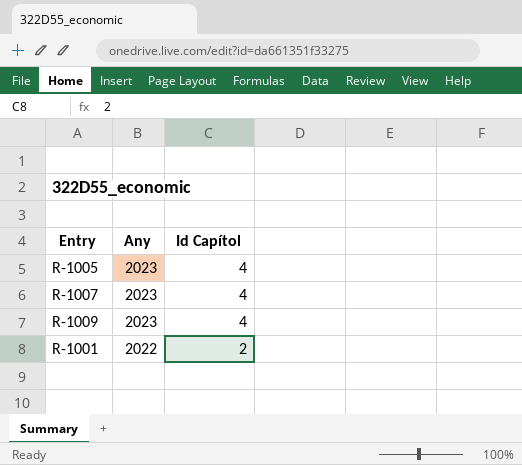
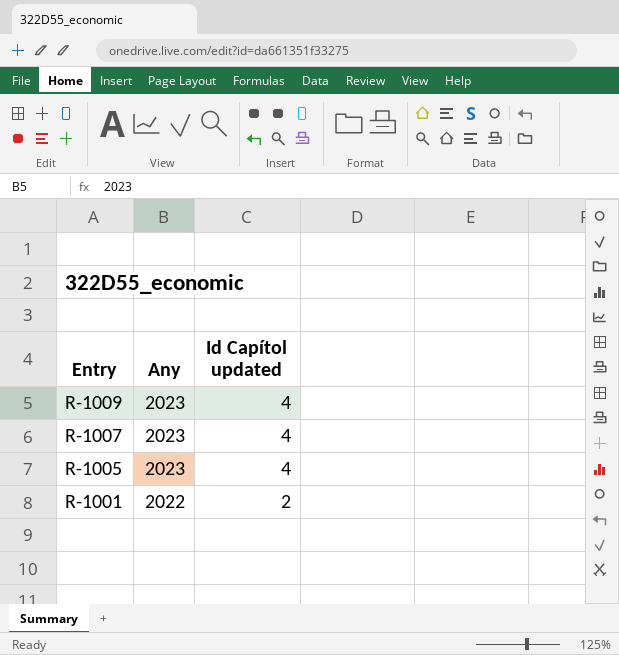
row order: Any descending -> Entry descending
column name: Id Capítol -> Id Capítol updated

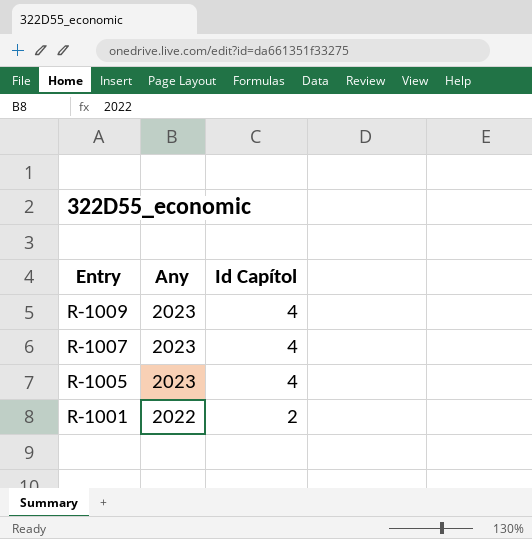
column name: Id Capítol updated -> Id Capítol

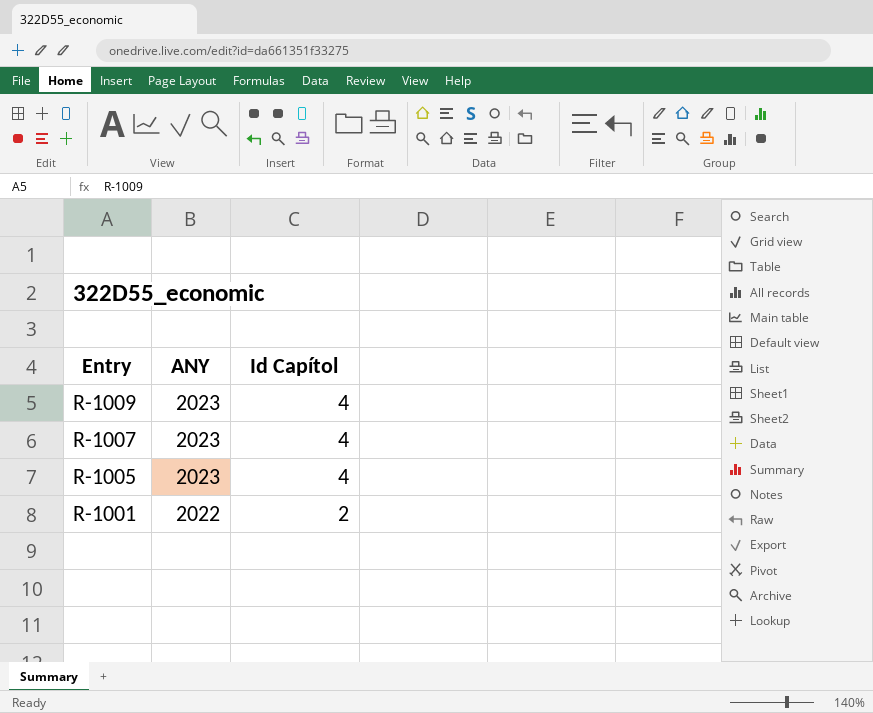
column name: Any -> ANY

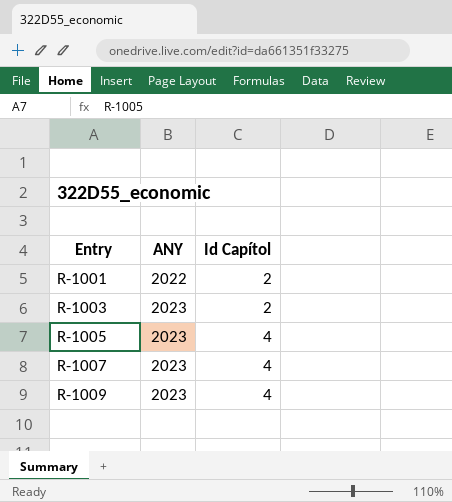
row order: Entry descending -> Entry ascending
row R-1003: none -> 2023 | 2

